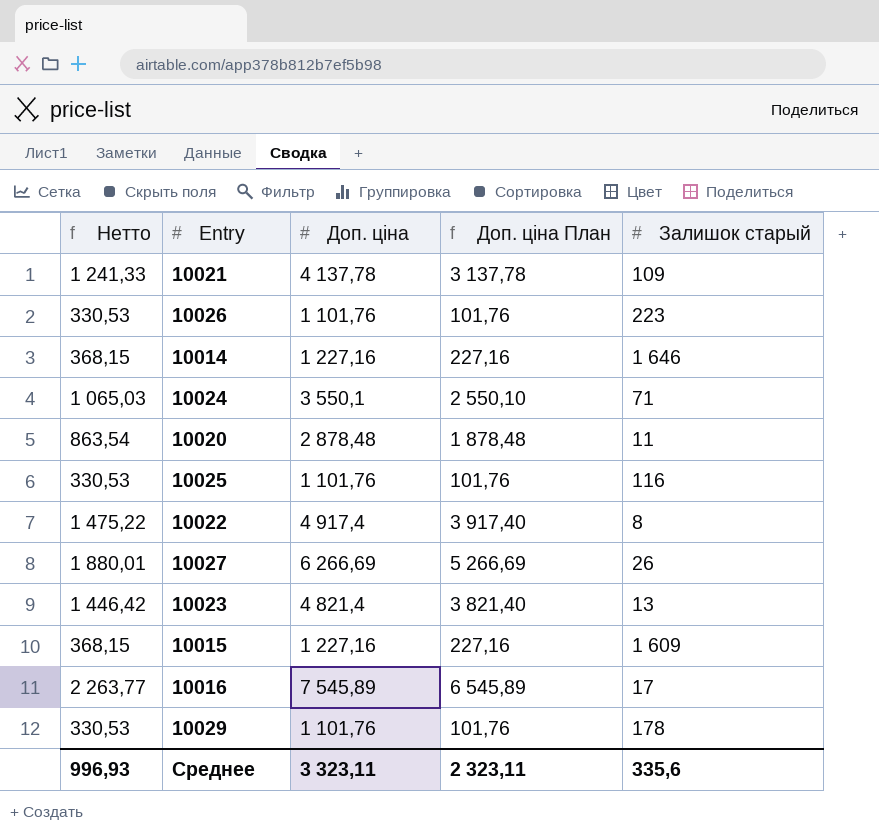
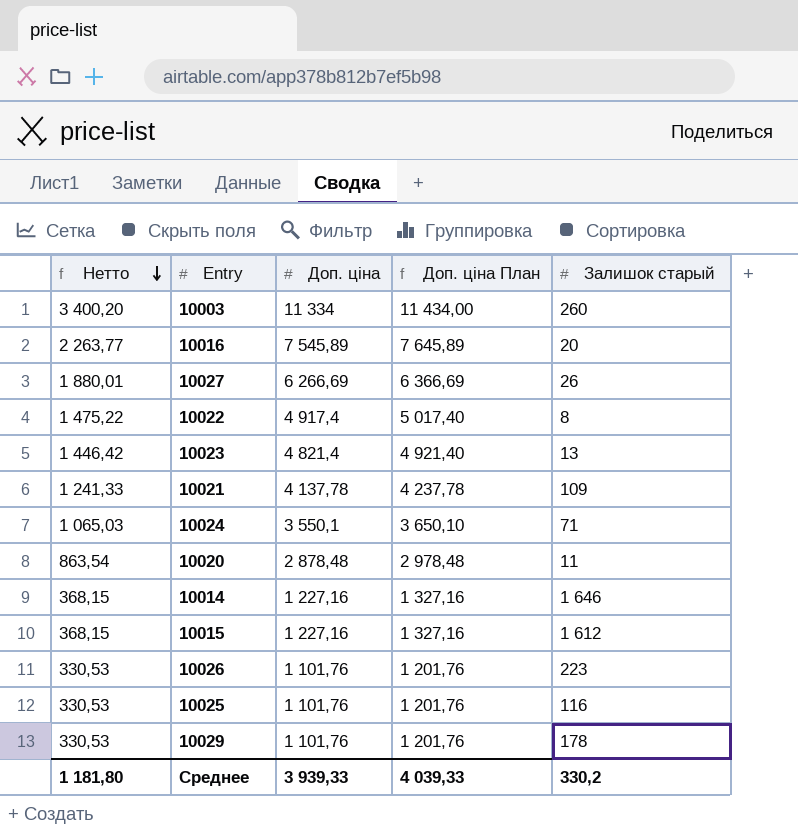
row order: none -> Нетто descending
column Доп. ціна План | formula: [Доп. ціна] - 1000 -> [Доп. ціна] + 100
row 10003: none -> 3 400,20 | 11 334 | 11 434,00 | 260
10016 | Залишок старый: 17 -> 20
10015 | Залишок старый: 1 609 -> 1 612
Среднее | Нетто: 996,93 -> 1 181,80
Среднее | Доп. ціна: 3 323,11 -> 3 939,33
Среднее | Доп. ціна План: 2 323,11 -> 4 039,33
Среднее | Залишок старый: 335,6 -> 330,2

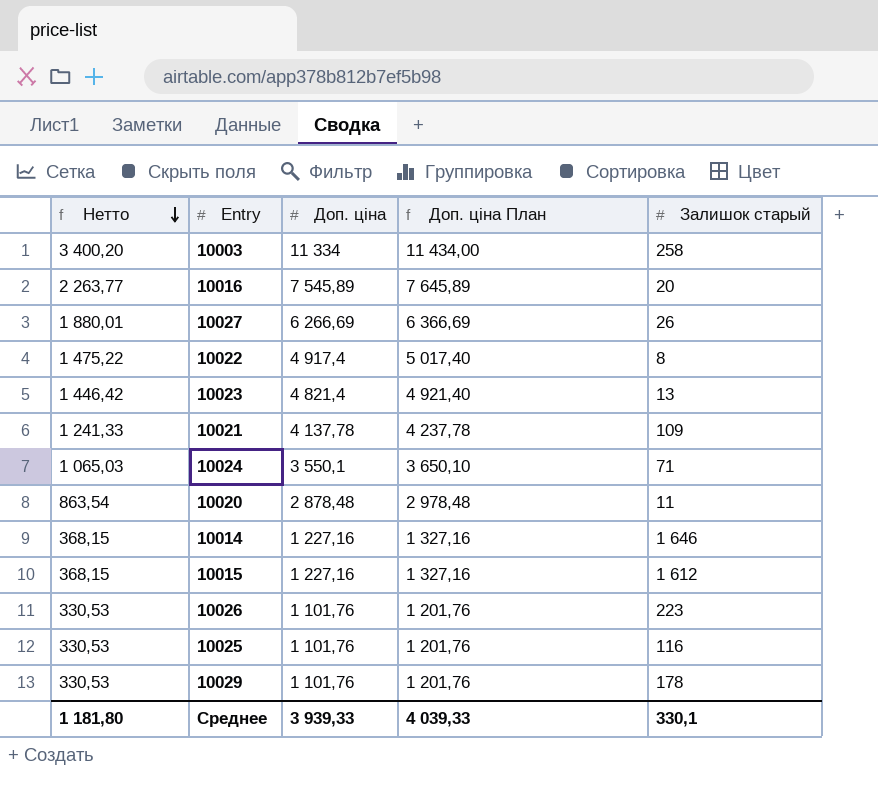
10003 | Залишок старый: 260 -> 258
Среднее | Залишок старый: 330,2 -> 330,1

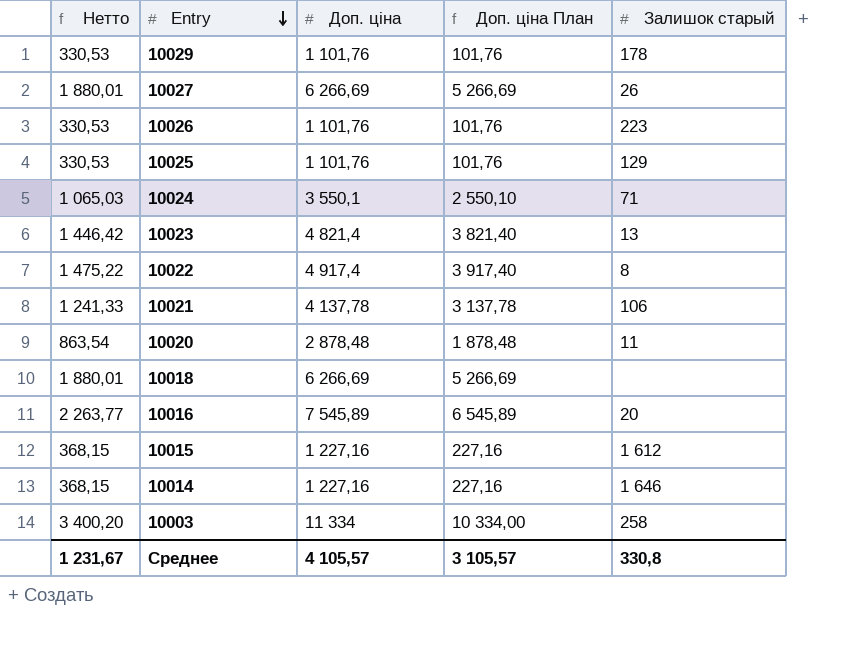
row order: Нетто descending -> Entry descending
column Доп. ціна План | formula: [Доп. ціна] + 100 -> [Доп. ціна] - 1000
10025 | Залишок старый: 116 -> 129
10021 | Залишок старый: 109 -> 106
row 10018: none -> 1 880,01 | 6 266,69 | 5 266,69 | none
Среднее | Нетто: 1 181,80 -> 1 231,67
Среднее | Доп. ціна: 3 939,33 -> 4 105,57
Среднее | Доп. ціна План: 4 039,33 -> 3 105,57
Среднее | Залишок старый: 330,1 -> 330,8

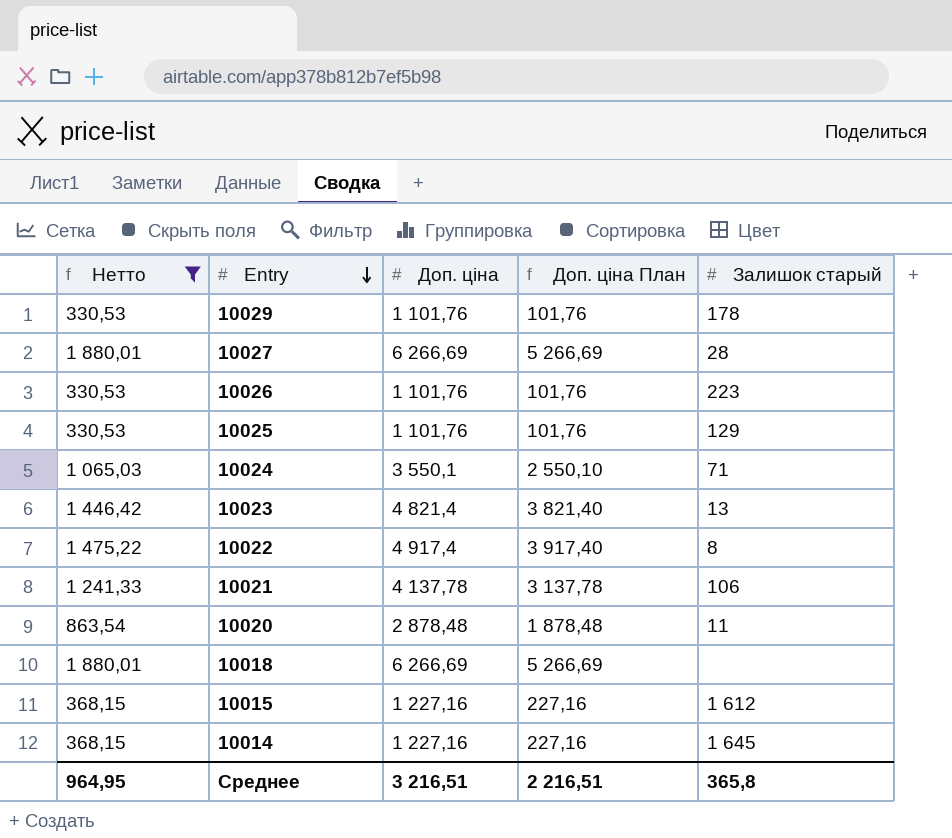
filter: none -> Нетто <= 1 880,01
10027 | Залишок старый: 26 -> 28
10014 | Залишок старый: 1 646 -> 1 645
Среднее | Нетто: 1 231,67 -> 964,95
Среднее | Доп. ціна: 4 105,57 -> 3 216,51
Среднее | Доп. ціна План: 3 105,57 -> 2 216,51
Среднее | Залишок старый: 330,8 -> 365,8

